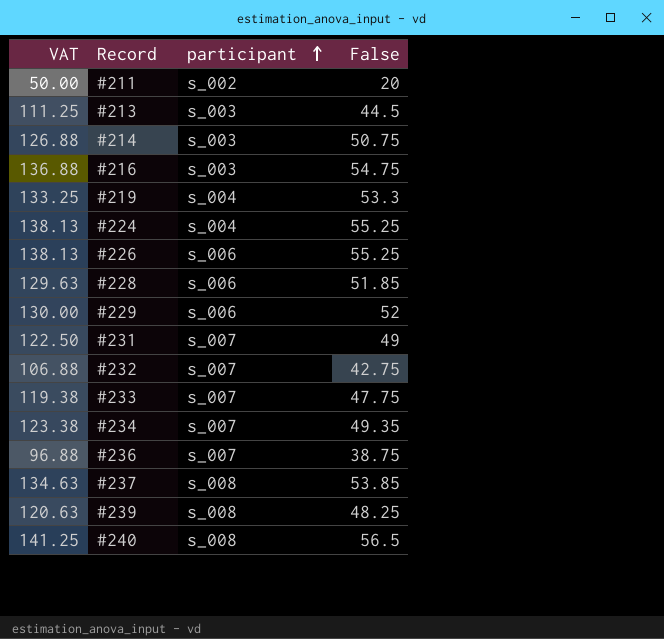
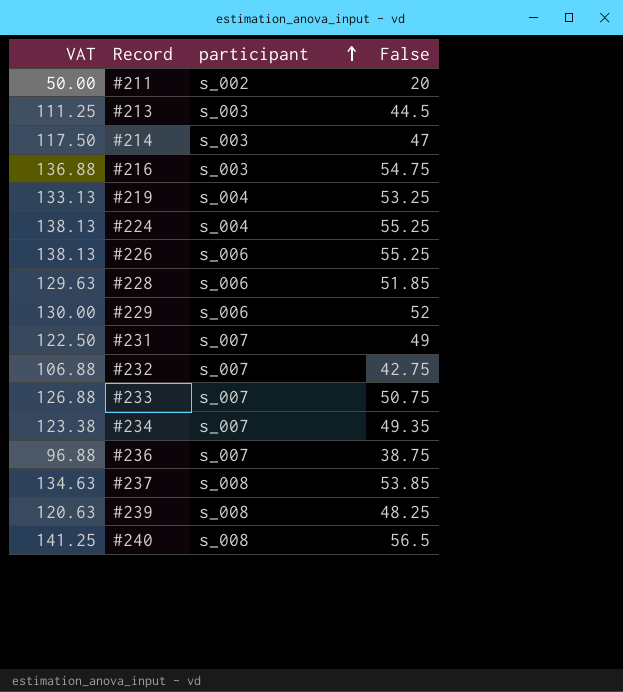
#214 | VAT: 126.88 -> 117.50
#214 | False: 50.75 -> 47
#219 | VAT: 133.25 -> 133.13
#219 | False: 53.3 -> 53.25
#233 | VAT: 119.38 -> 126.88
#233 | False: 47.75 -> 50.75

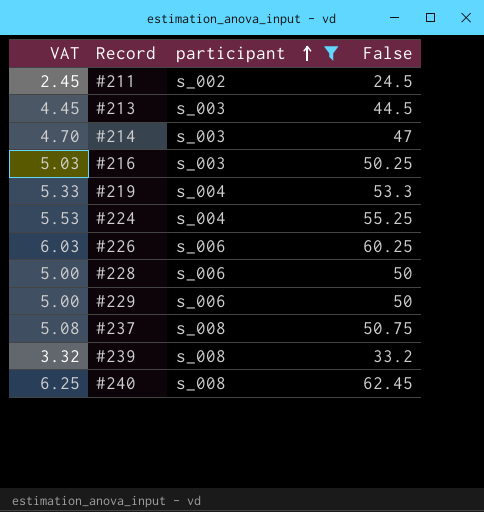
filter: none -> participant != s_007
column VAT | formula: [False] * 2.5 -> [False] * 0.1
#211 | False: 20 -> 24.5
#216 | False: 54.75 -> 50.25
#219 | False: 53.25 -> 53.3
#226 | False: 55.25 -> 60.25
#228 | False: 51.85 -> 50
#229 | False: 52 -> 50
#237 | False: 53.85 -> 50.75
#239 | False: 48.25 -> 33.2
#240 | False: 56.5 -> 62.45

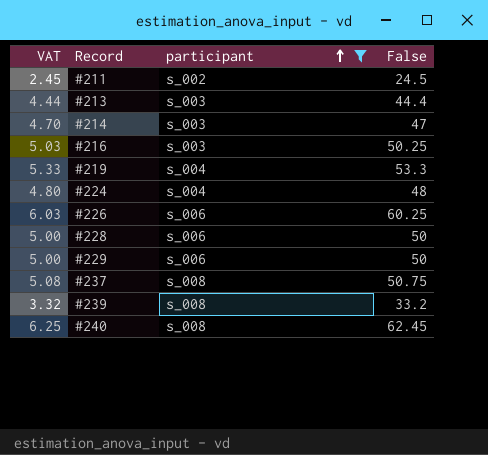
#213 | VAT: 4.45 -> 4.44
#213 | False: 44.5 -> 44.4
#224 | VAT: 5.53 -> 4.80
#224 | False: 55.25 -> 48

